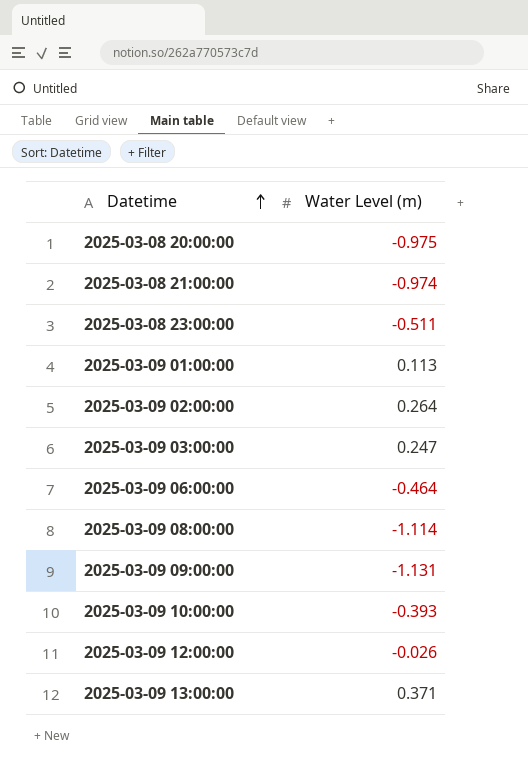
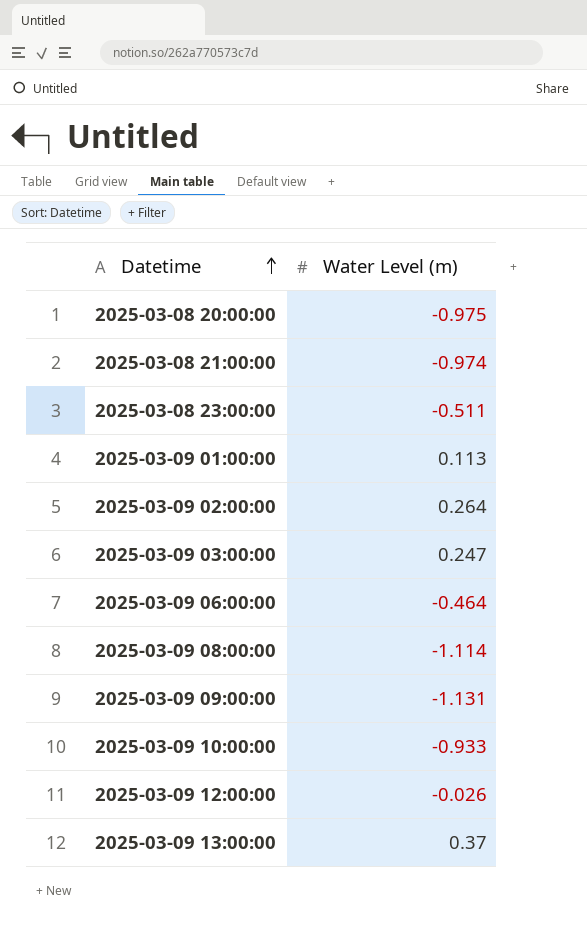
2025-03-09 10:00:00 | Water Level (m): -0.393 -> -0.933
2025-03-09 13:00:00 | Water Level (m): 0.371 -> 0.37

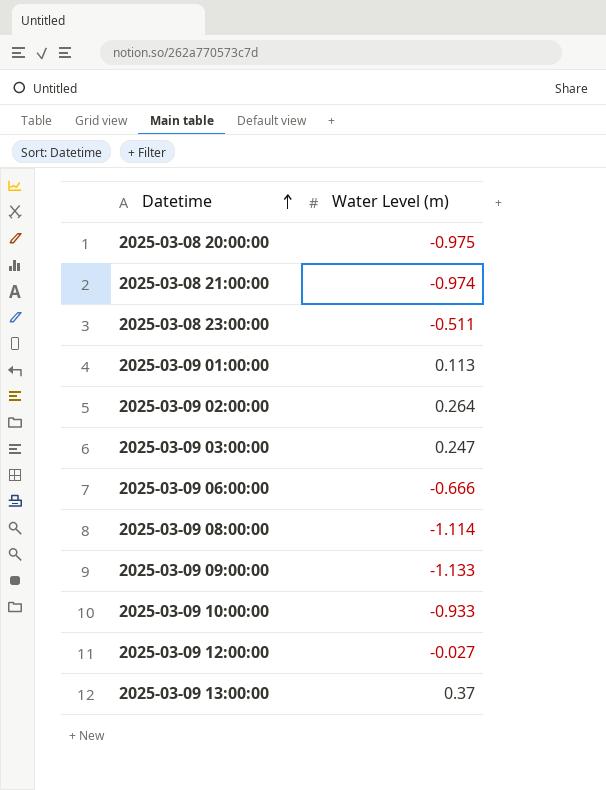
2025-03-09 06:00:00 | Water Level (m): -0.464 -> -0.666
2025-03-09 09:00:00 | Water Level (m): -1.131 -> -1.133
2025-03-09 12:00:00 | Water Level (m): -0.026 -> -0.027

